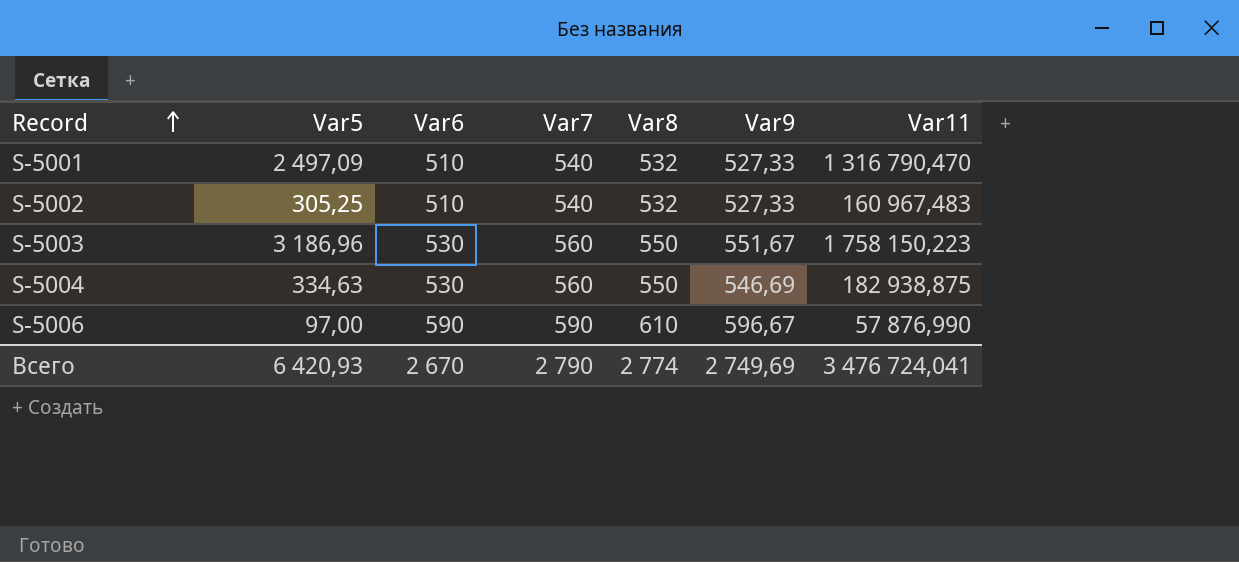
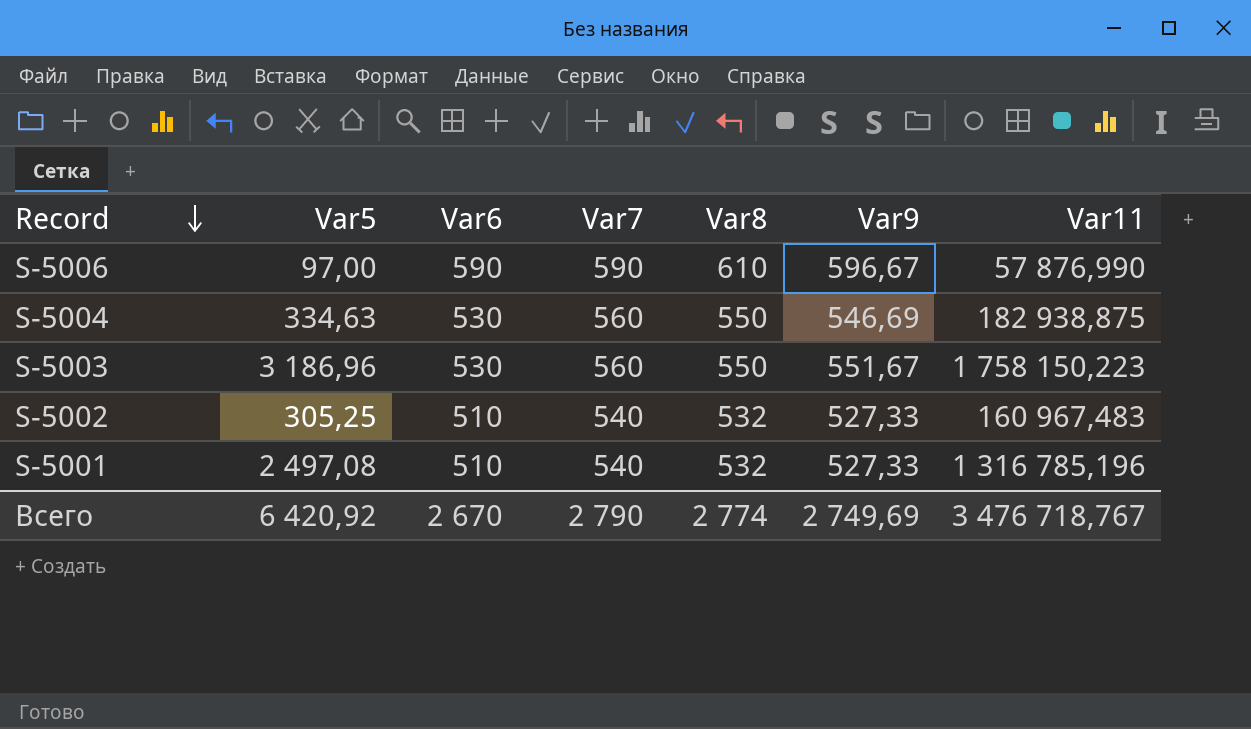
row order: Record ascending -> Record descending
S-5001 | Var5: 2 497,09 -> 2 497,08
S-5001 | Var11: 1 316 790,470 -> 1 316 785,196
Всего | Var5: 6 420,93 -> 6 420,92
Всего | Var11: 3 476 724,041 -> 3 476 718,767

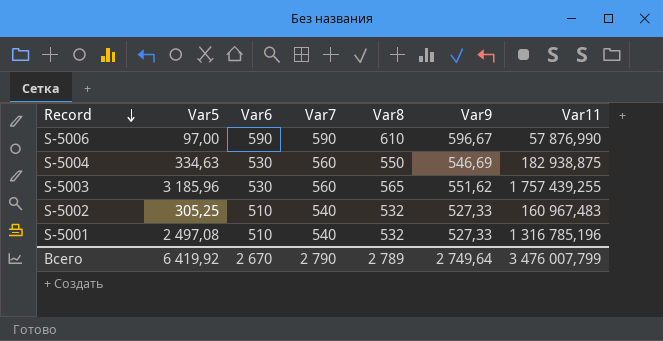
S-5003 | Var5: 3 186,96 -> 3 185,96
S-5003 | Var8: 550 -> 565
S-5003 | Var9: 551,67 -> 551,62
S-5003 | Var11: 1 758 150,223 -> 1 757 439,255
Всего | Var5: 6 420,92 -> 6 419,92
Всего | Var8: 2 774 -> 2 789
Всего | Var9: 2 749,69 -> 2 749,64
Всего | Var11: 3 476 718,767 -> 3 476 007,799

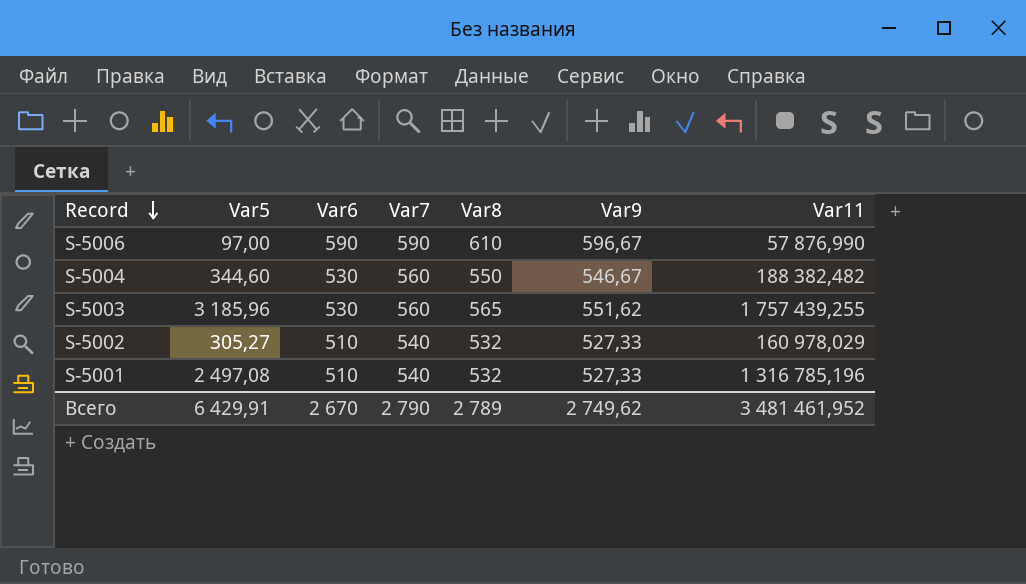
S-5004 | Var5: 334,63 -> 344,60
S-5004 | Var9: 546,69 -> 546,67
S-5004 | Var11: 182 938,875 -> 188 382,482
S-5002 | Var5: 305,25 -> 305,27
S-5002 | Var11: 160 967,483 -> 160 978,029
Всего | Var5: 6 419,92 -> 6 429,91
Всего | Var9: 2 749,64 -> 2 749,62
Всего | Var11: 3 476 007,799 -> 3 481 461,952

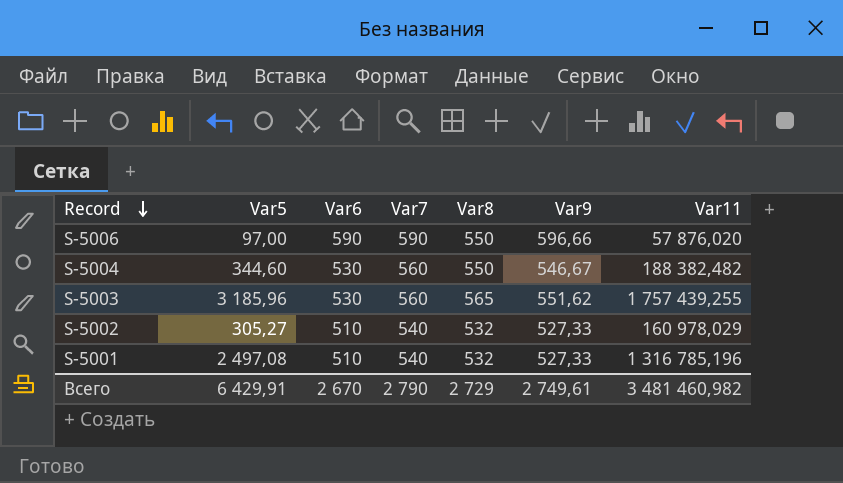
S-5006 | Var8: 610 -> 550
S-5006 | Var9: 596,67 -> 596,66
S-5006 | Var11: 57 876,990 -> 57 876,020
Всего | Var8: 2 789 -> 2 729
Всего | Var9: 2 749,62 -> 2 749,61
Всего | Var11: 3 481 461,952 -> 3 481 460,982

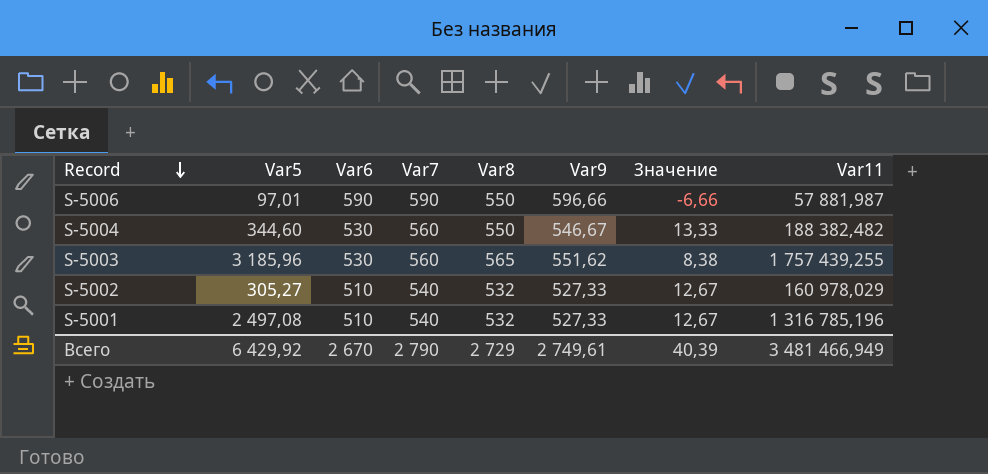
column Значение | formula: none -> [Var7] - [Var9]
S-5006 | Var5: 97,00 -> 97,01
S-5006 | Var11: 57 876,020 -> 57 881,987
Всего | Var5: 6 429,91 -> 6 429,92
Всего | Var11: 3 481 460,982 -> 3 481 466,949

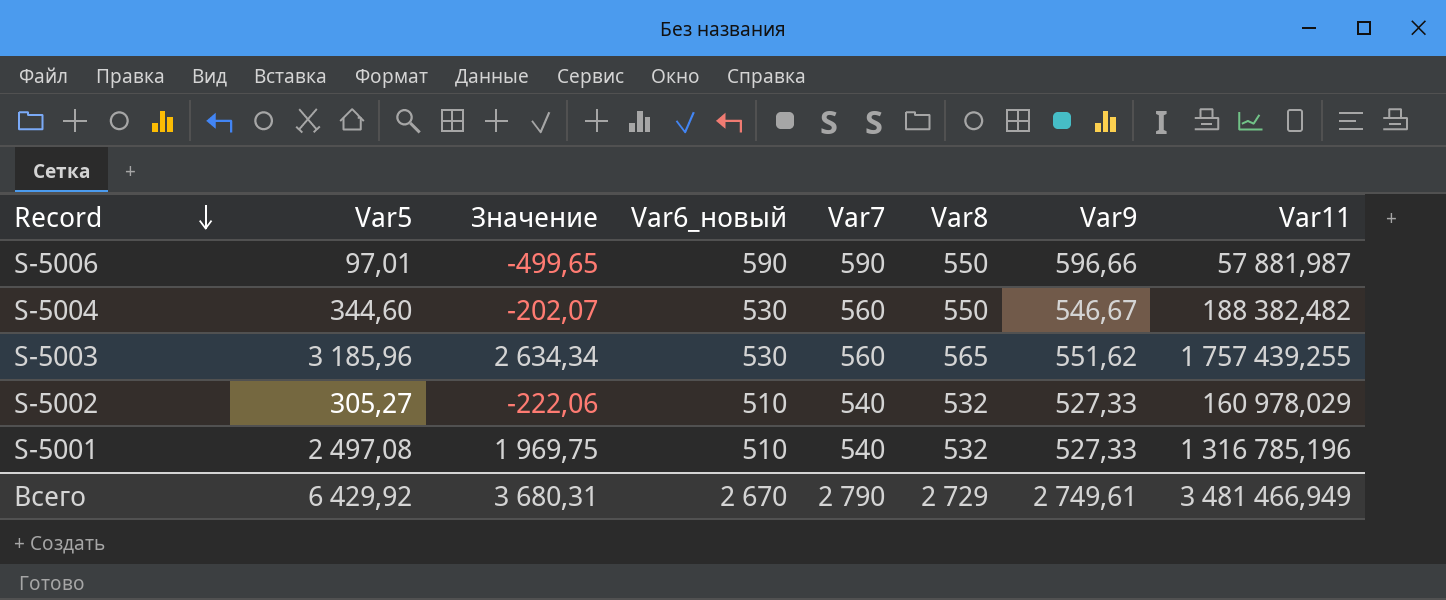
column Значение | formula: [Var7] - [Var9] -> [Var5] - [Var9]
column Значение | position: 7 -> 3
column name: Var6 -> Var6_новый
Всего | Значение: 40,39 -> 3 680,31

